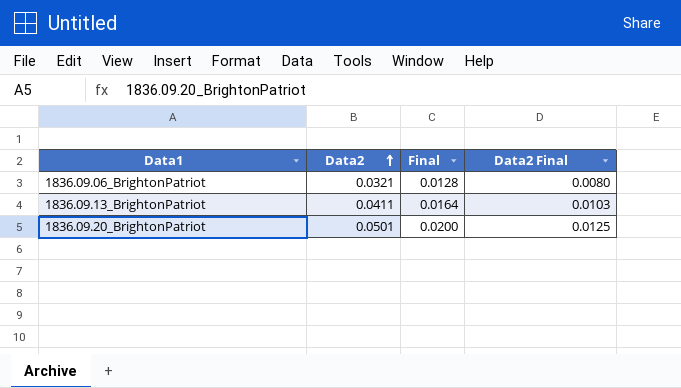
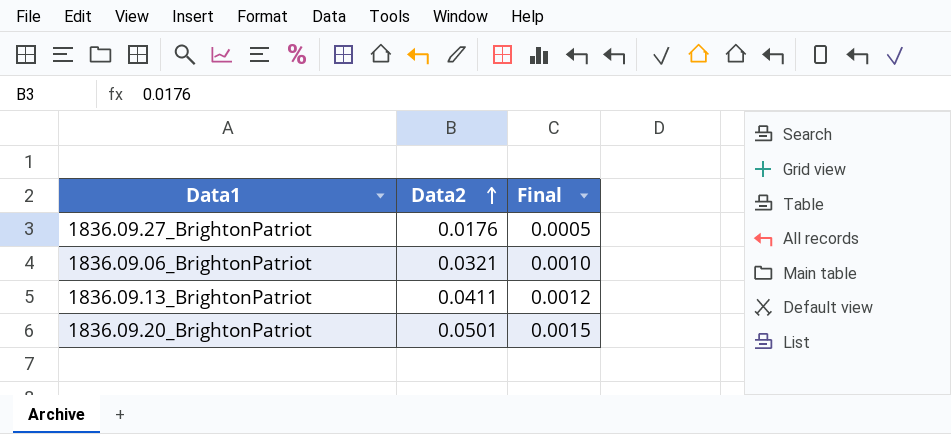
column Data2 Final | formula: [Data2] * 0.25 -> none
column Final | formula: [Data2] * 0.4 -> [Data2] * 0.03
row 1836.09.27_BrightonPatriot: none -> 0.0176 | 0.0005

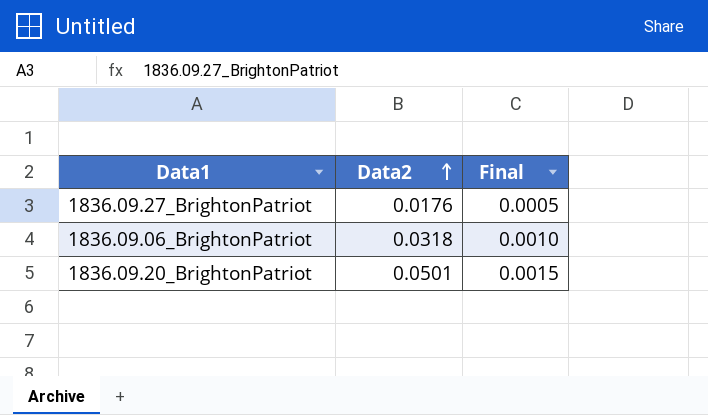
row 1836.09.13_BrightonPatriot: 0.0411 | 0.0012 -> none
1836.09.06_BrightonPatriot | Data2: 0.0321 -> 0.0318

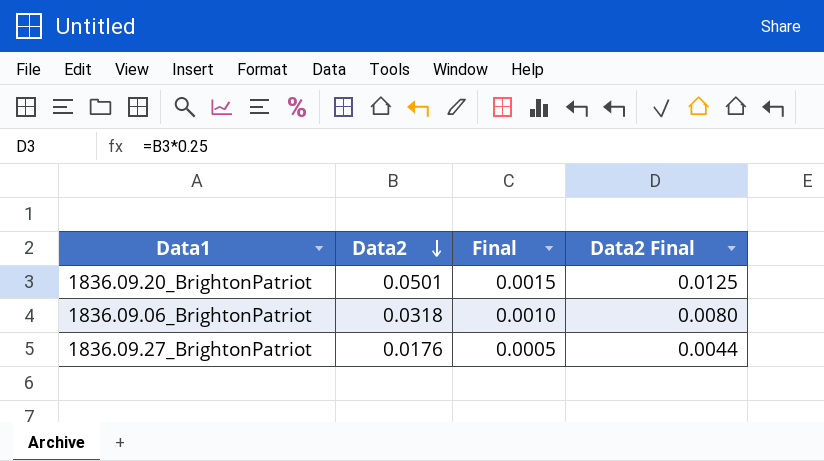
row order: Data2 ascending -> Data2 descending
column Data2 Final | formula: none -> [Data2] * 0.25

